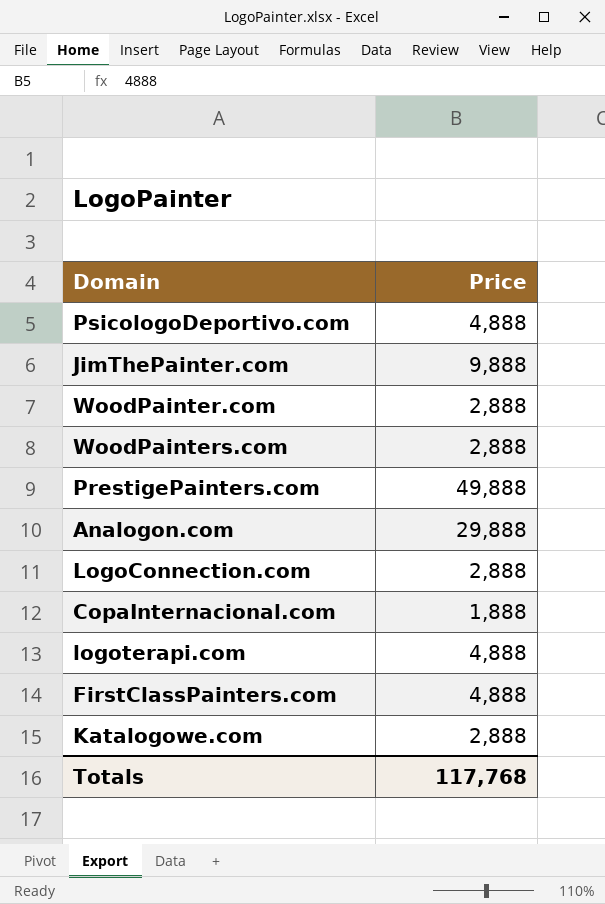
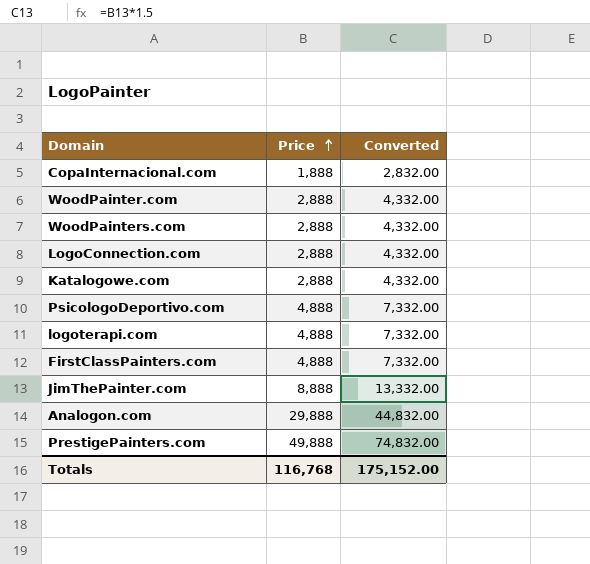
row order: none -> Price ascending
column Converted | formula: none -> [Price] * 1.5
JimThePainter.com | Price: 9,888 -> 8,888
Totals | Price: 117,768 -> 116,768

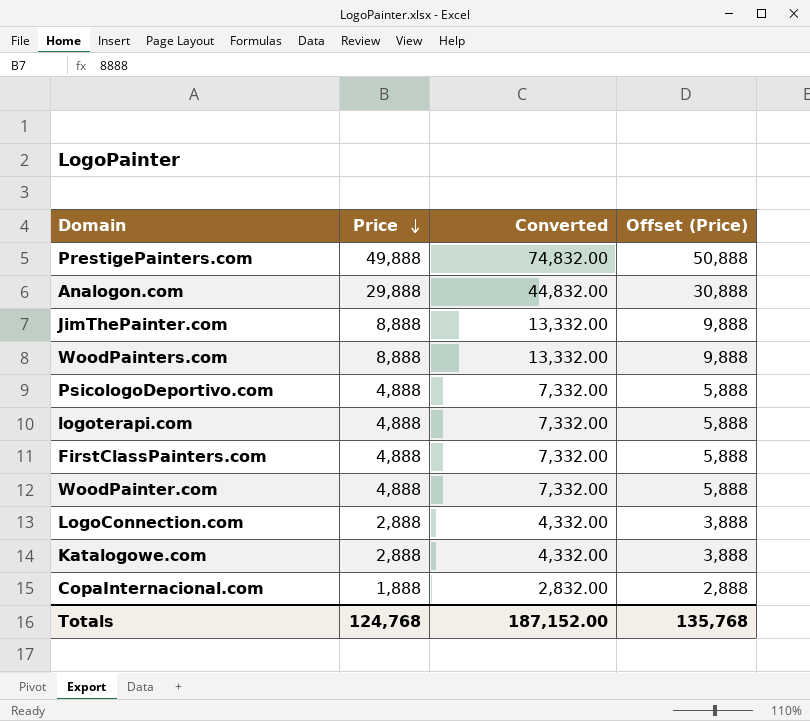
row order: Price ascending -> Price descending
column Offset (Price) | formula: none -> [Price] + 1000
WoodPainters.com | Price: 2,888 -> 8,888
WoodPainters.com | Converted: 4,332.00 -> 13,332.00
WoodPainter.com | Price: 2,888 -> 4,888
WoodPainter.com | Converted: 4,332.00 -> 7,332.00
Totals | Price: 116,768 -> 124,768
Totals | Converted: 175,152.00 -> 187,152.00

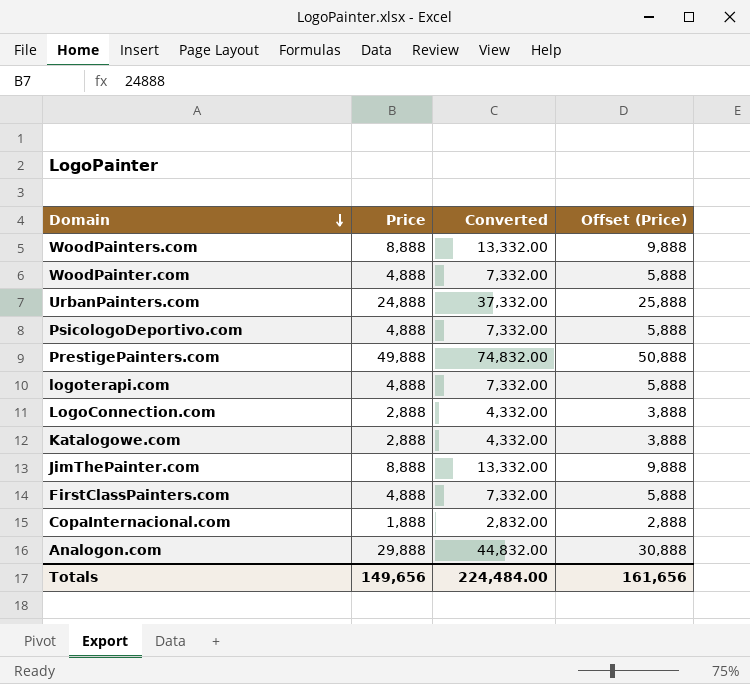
row order: Price descending -> Domain descending
row UrbanPainters.com: none -> 24,888 | 37,332.00 | 25,888
Totals | Price: 124,768 -> 149,656
Totals | Converted: 187,152.00 -> 224,484.00
Totals | Offset (Price): 135,768 -> 161,656

